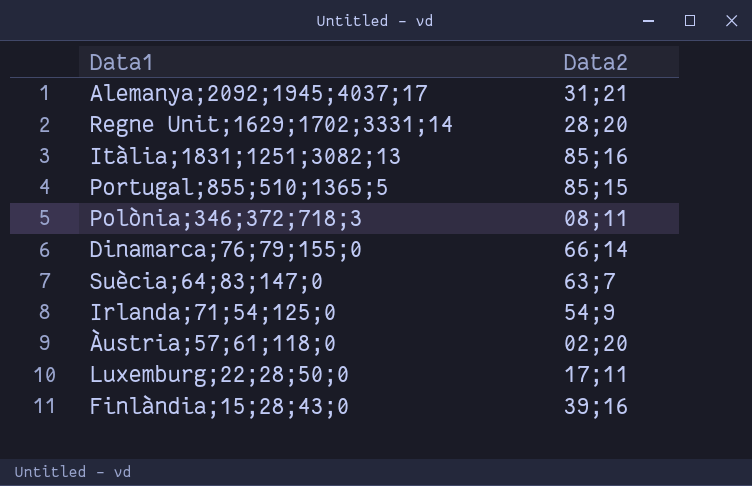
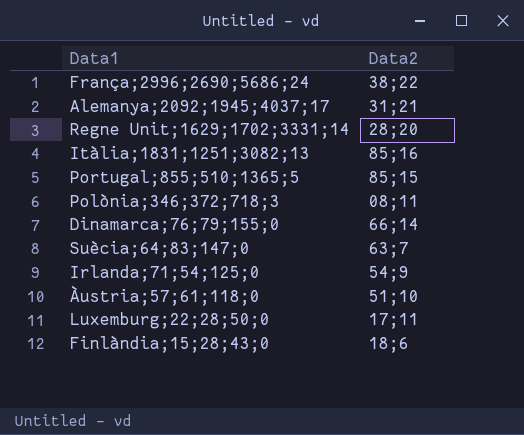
row França;2996;2690;5686;24: none -> 38;22
Àustria;57;61;118;0 | Data2: 02;20 -> 51;10
Finlàndia;15;28;43;0 | Data2: 39;16 -> 18;6

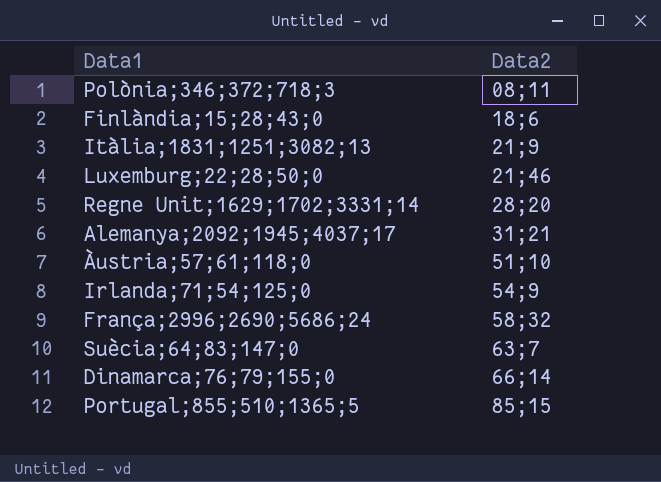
row order: none -> Data2 ascending
Itàlia;1831;1251;3082;13 | Data2: 85;16 -> 21;9
Luxemburg;22;28;50;0 | Data2: 17;11 -> 21;46
França;2996;2690;5686;24 | Data2: 38;22 -> 58;32

